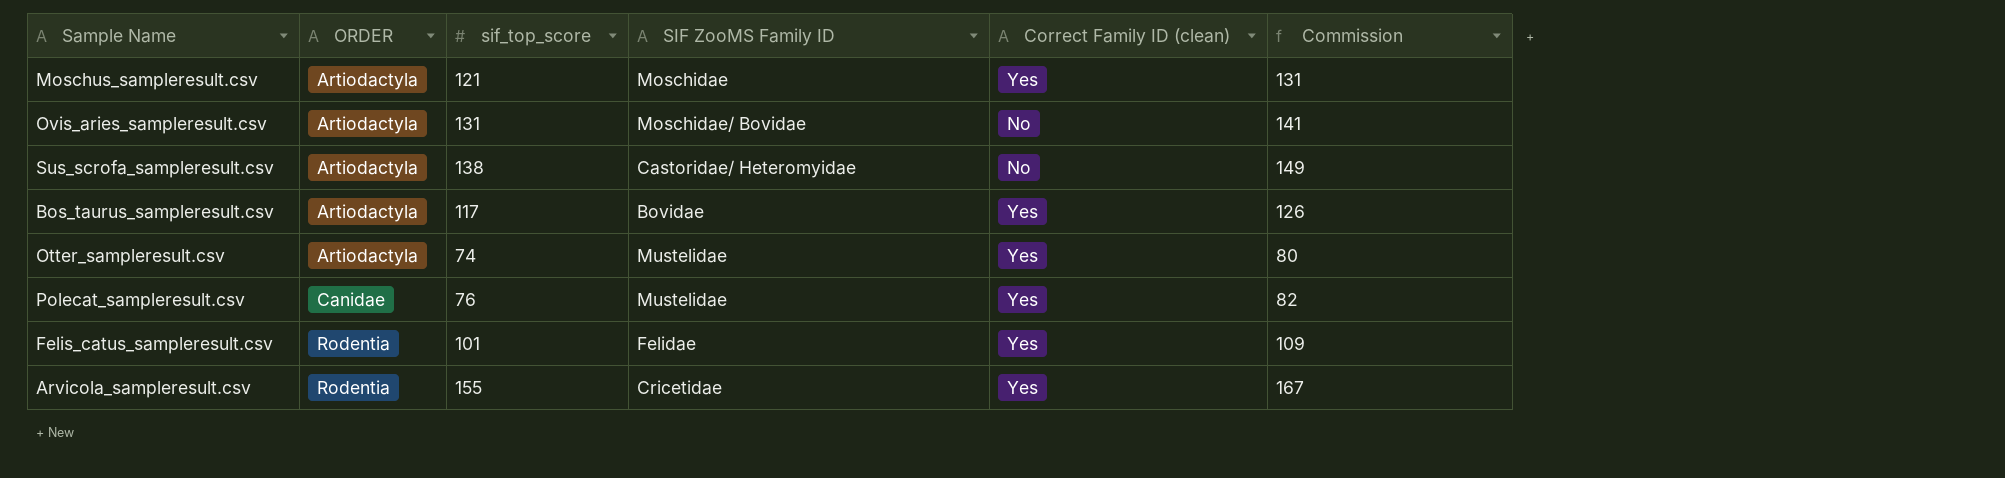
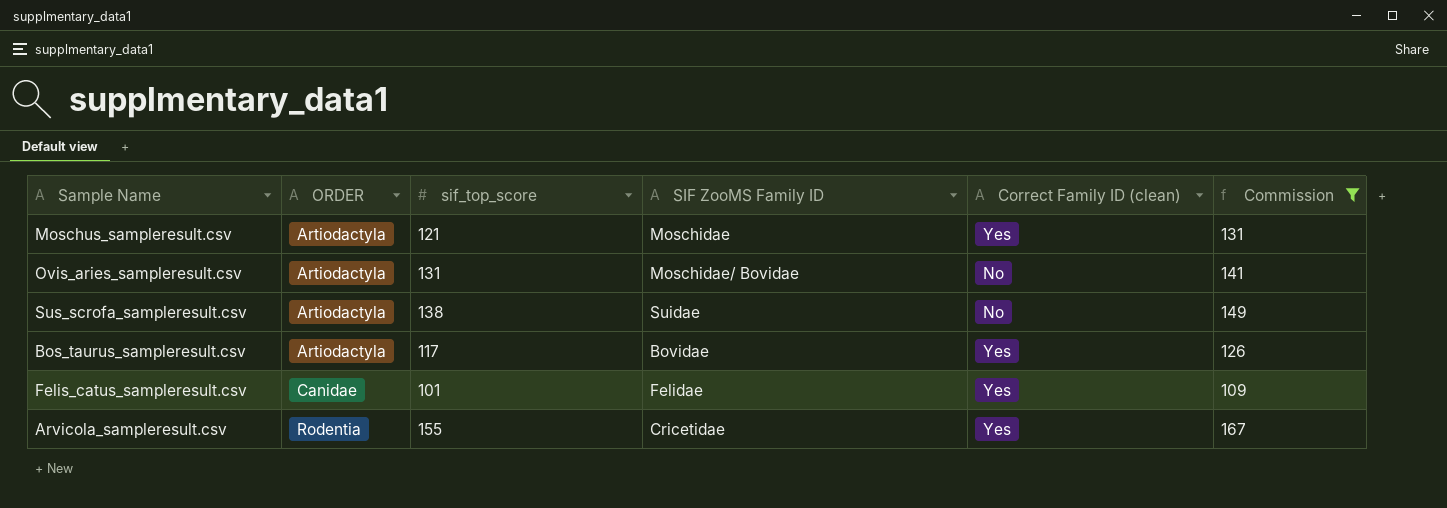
filter: none -> Commission >= 109
Sus_scrofa_sampleresult.csv | SIF ZooMS Family ID: Castoridae/ Heteromyidae -> Suidae
Felis_catus_sampleresult.csv | ORDER: Rodentia -> Canidae

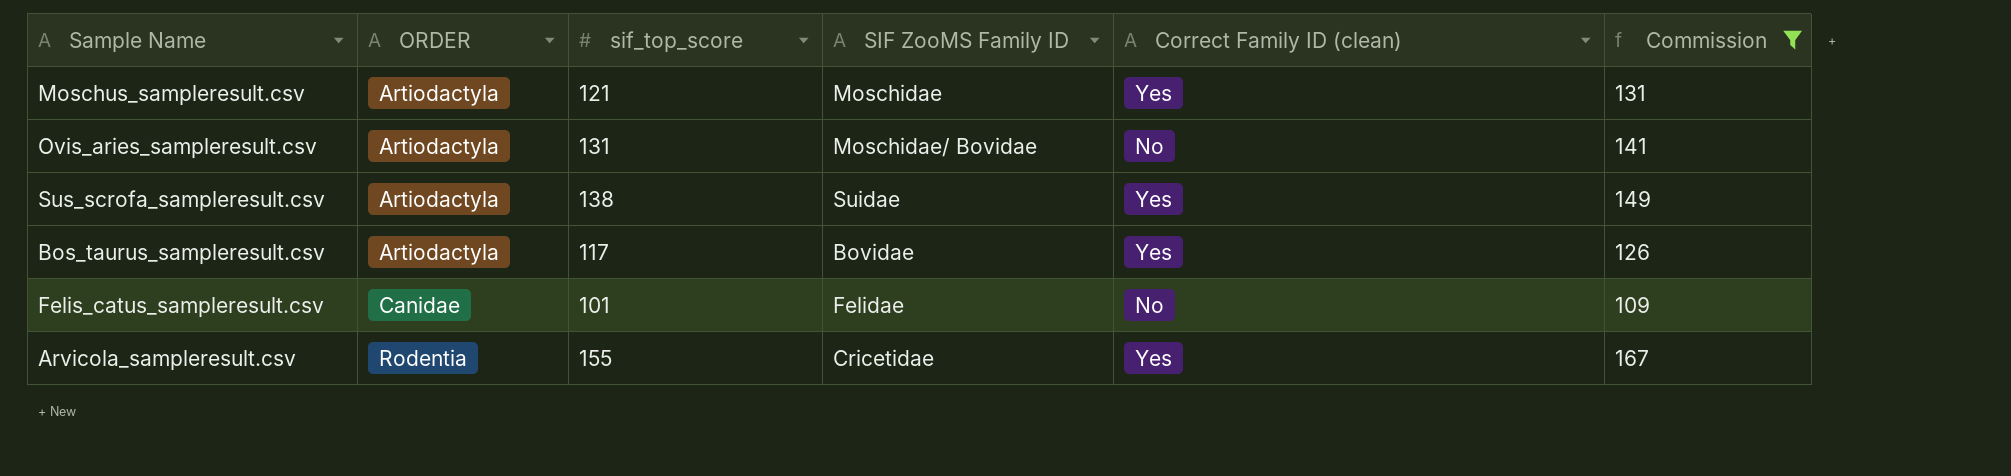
Sus_scrofa_sampleresult.csv | Correct Family ID (clean): No -> Yes
Felis_catus_sampleresult.csv | Correct Family ID (clean): Yes -> No

